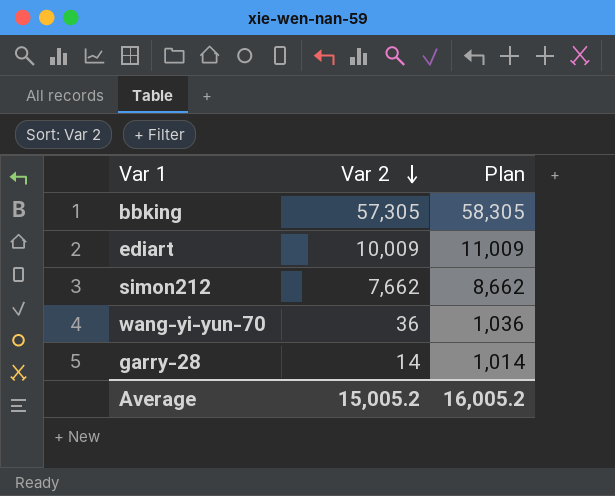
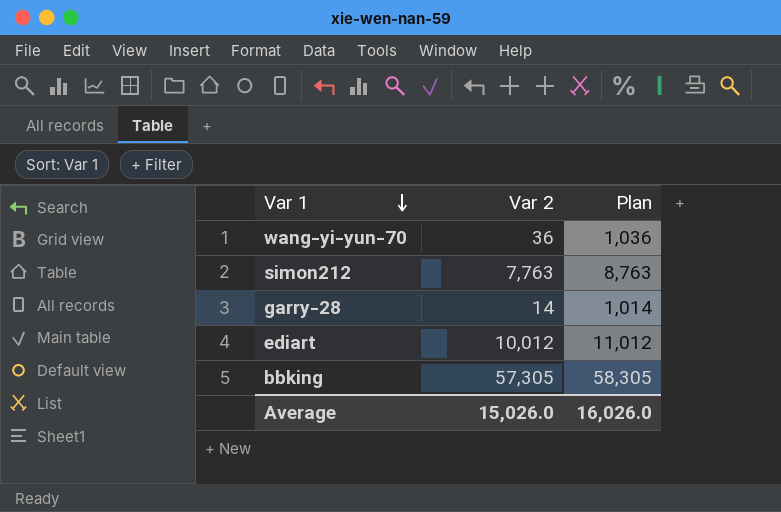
row order: Var 2 descending -> Var 1 descending
simon212 | Var 2: 7,662 -> 7,763
simon212 | Plan: 8,662 -> 8,763
ediart | Var 2: 10,009 -> 10,012
ediart | Plan: 11,009 -> 11,012
Average | Var 2: 15,005.2 -> 15,026.0
Average | Plan: 16,005.2 -> 16,026.0

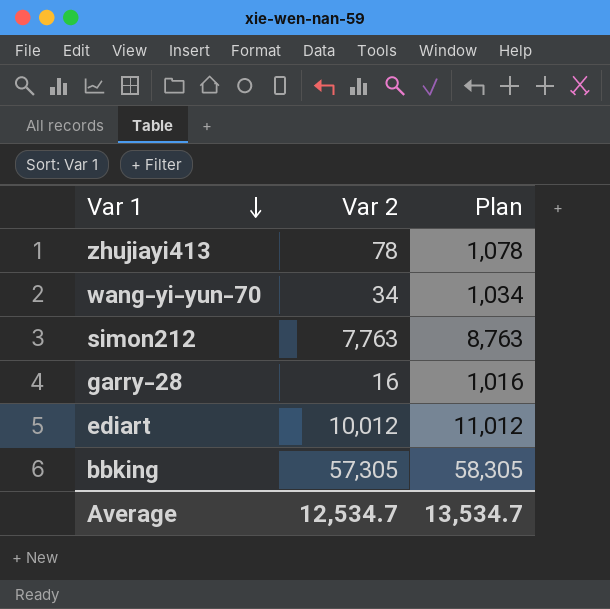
row zhujiayi413: none -> 78 | 1,078
wang-yi-yun-70 | Var 2: 36 -> 34
wang-yi-yun-70 | Plan: 1,036 -> 1,034
garry-28 | Var 2: 14 -> 16
garry-28 | Plan: 1,014 -> 1,016
Average | Var 2: 15,026.0 -> 12,534.7
Average | Plan: 16,026.0 -> 13,534.7

